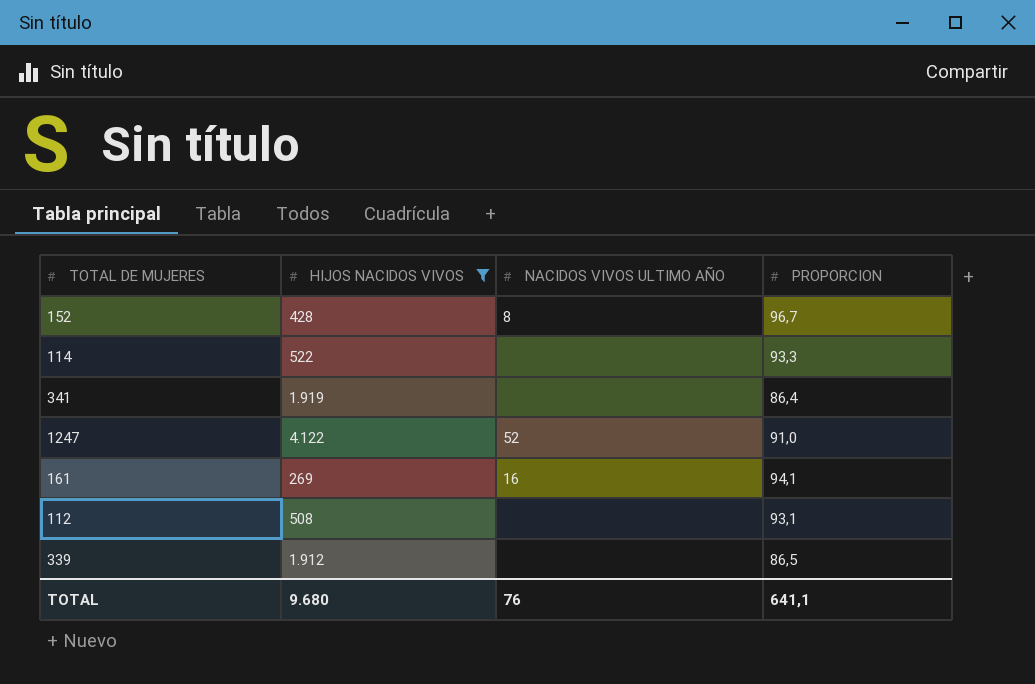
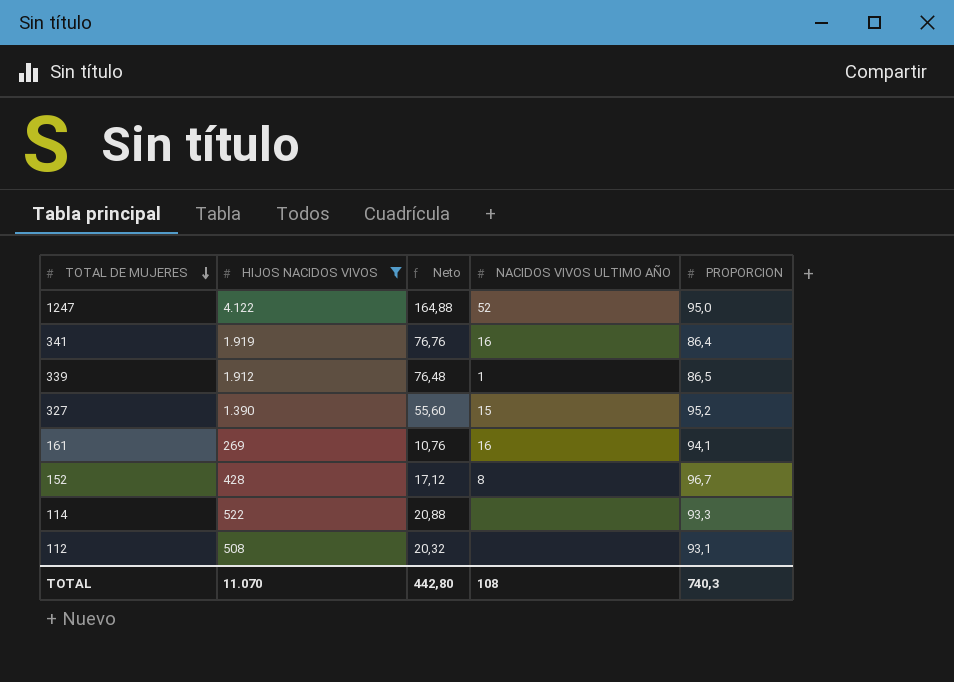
row order: none -> TOTAL DE MUJERES descending
column Neto | formula: none -> [HIJOS NACIDOS VIVOS] * 0,04
1247 | PROPORCION: 91,0 -> 95,0
341 | NACIDOS VIVOS ULTIMO AÑO: none -> 16
339 | NACIDOS VIVOS ULTIMO AÑO: none -> 1
row 327: none -> 1.390 | 55,60 | 15 | 95,2
TOTAL | HIJOS NACIDOS VIVOS: 9.680 -> 11.070
TOTAL | NACIDOS VIVOS ULTIMO AÑO: 76 -> 108
TOTAL | PROPORCION: 641,1 -> 740,3

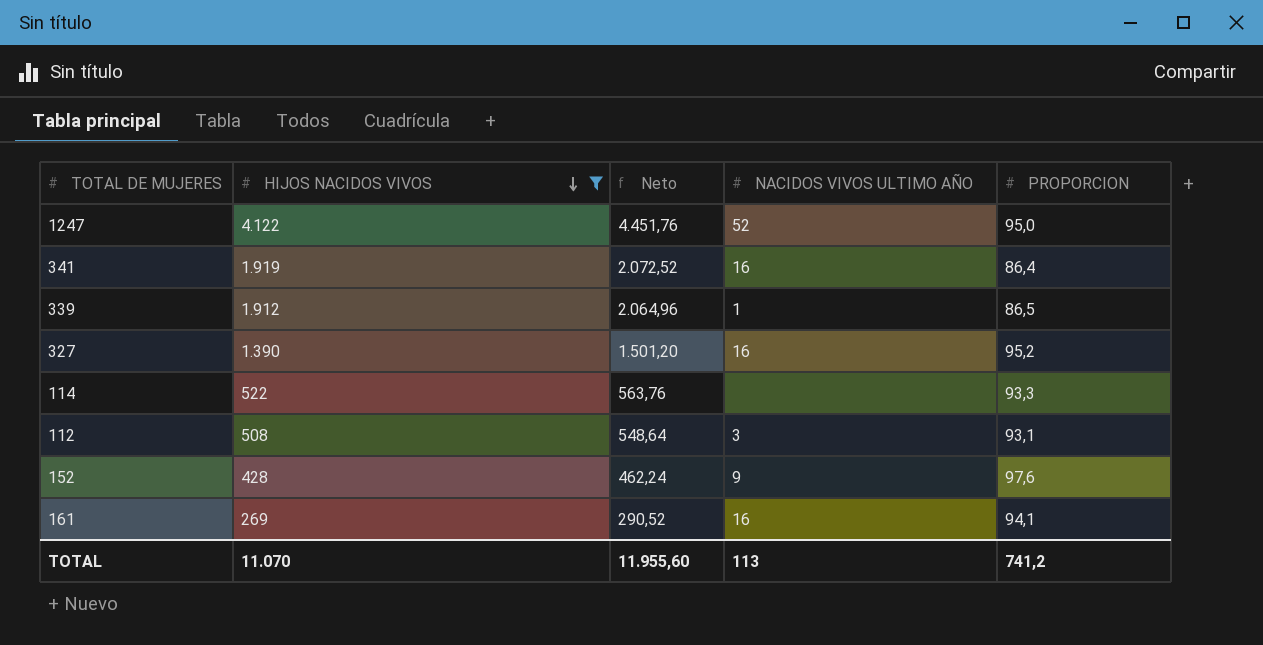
row order: TOTAL DE MUJERES descending -> HIJOS NACIDOS VIVOS descending
column Neto | formula: [HIJOS NACIDOS VIVOS] * 0,04 -> [HIJOS NACIDOS VIVOS] * 1,08
327 | NACIDOS VIVOS ULTIMO AÑO: 15 -> 16
112 | NACIDOS VIVOS ULTIMO AÑO: none -> 3
152 | NACIDOS VIVOS ULTIMO AÑO: 8 -> 9
152 | PROPORCION: 96,7 -> 97,6
TOTAL | Neto: 442,80 -> 11.955,60
TOTAL | NACIDOS VIVOS ULTIMO AÑO: 108 -> 113
TOTAL | PROPORCION: 740,3 -> 741,2

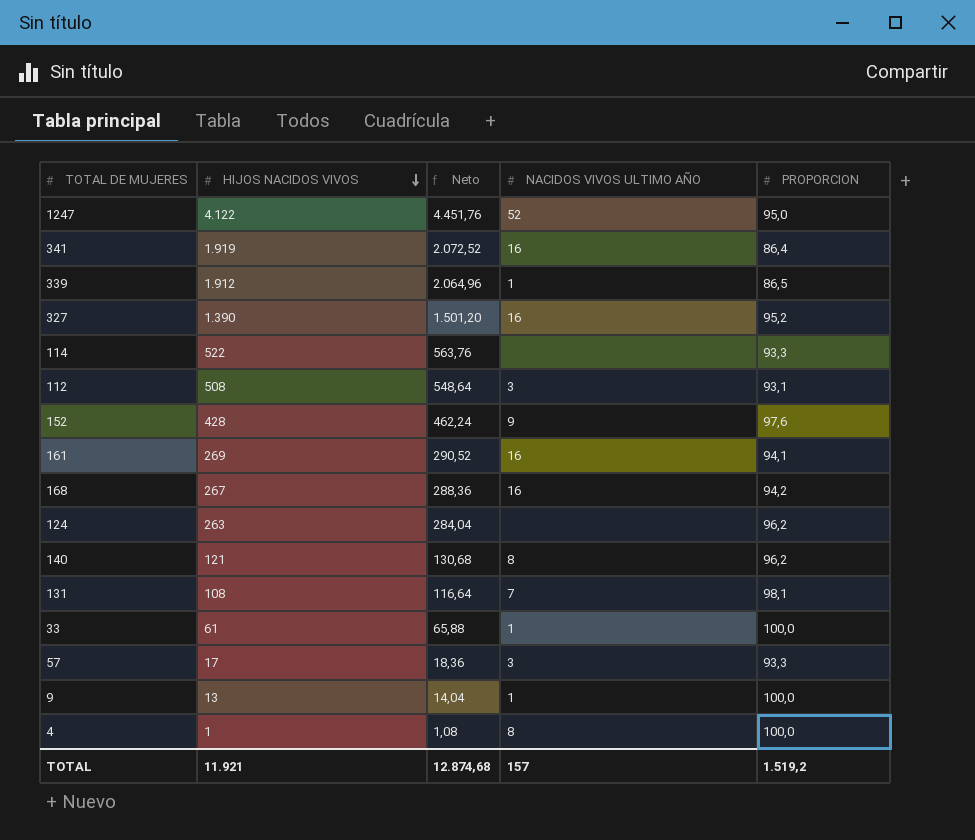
filter: HIJOS NACIDOS VIVOS >= 269 -> none
TOTAL | HIJOS NACIDOS VIVOS: 11.070 -> 11.921
TOTAL | Neto: 11.955,60 -> 12.874,68
TOTAL | NACIDOS VIVOS ULTIMO AÑO: 113 -> 157
TOTAL | PROPORCION: 741,2 -> 1.519,2

